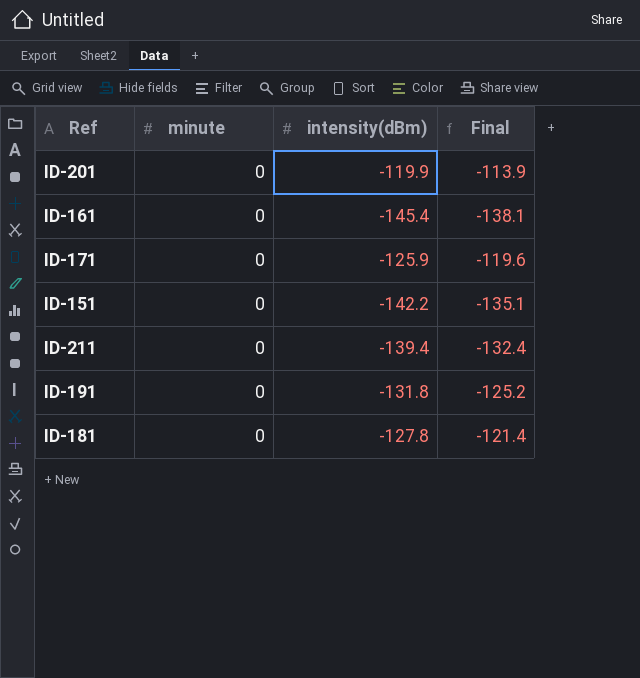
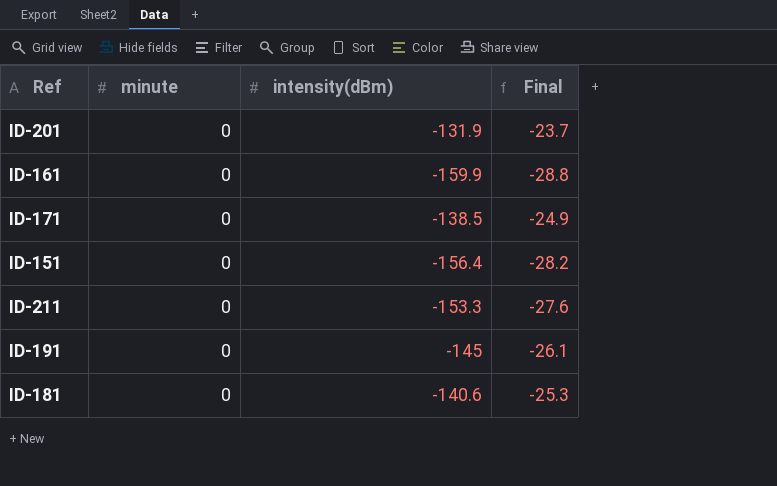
column Final | formula: [intensity(dBm)] * 0.95 -> [intensity(dBm)] * 0.18
ID-201 | intensity(dBm): -119.9 -> -131.9
ID-161 | intensity(dBm): -145.4 -> -159.9
ID-171 | intensity(dBm): -125.9 -> -138.5
ID-151 | intensity(dBm): -142.2 -> -156.4
ID-211 | intensity(dBm): -139.4 -> -153.3
ID-191 | intensity(dBm): -131.8 -> -145
ID-181 | intensity(dBm): -127.8 -> -140.6

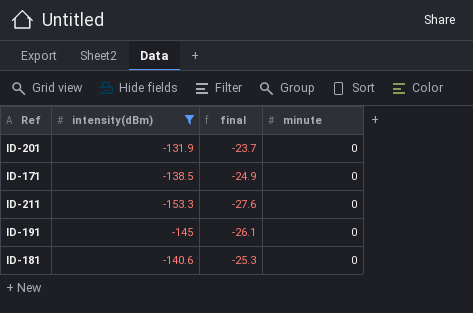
filter: none -> intensity(dBm) >= -153.3
column name: Final -> final
column minute | position: 2 -> 4

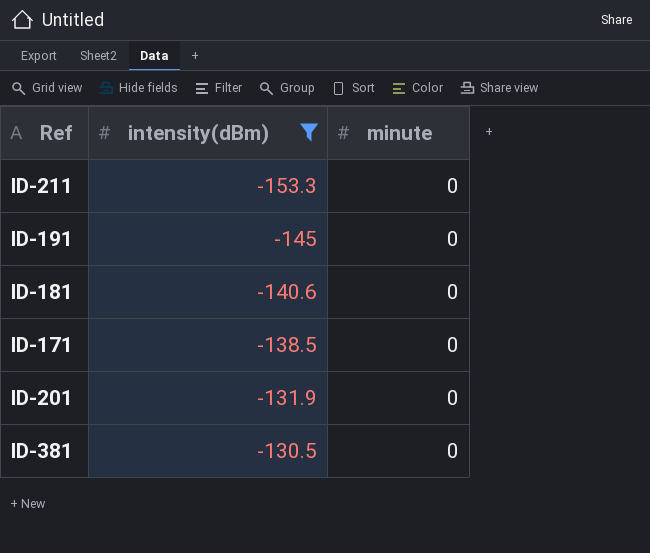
row order: none -> intensity(dBm) ascending
column final | formula: [intensity(dBm)] * 0.18 -> none
row ID-381: none -> -130.5 | 0

